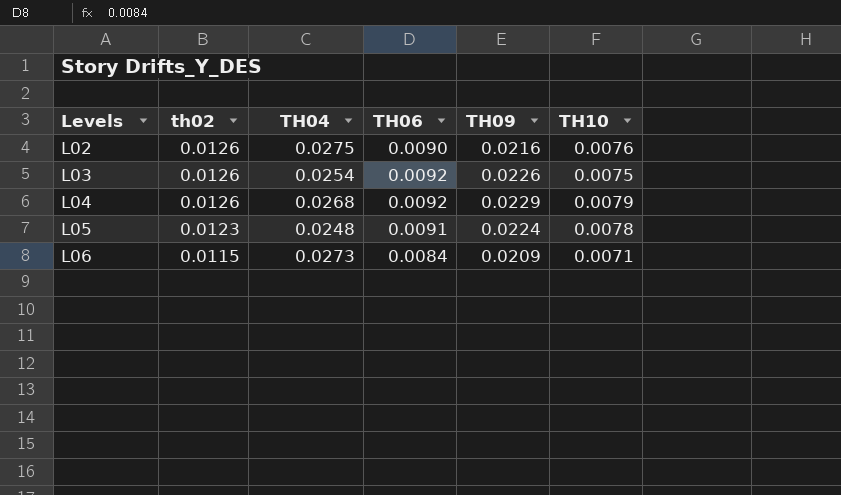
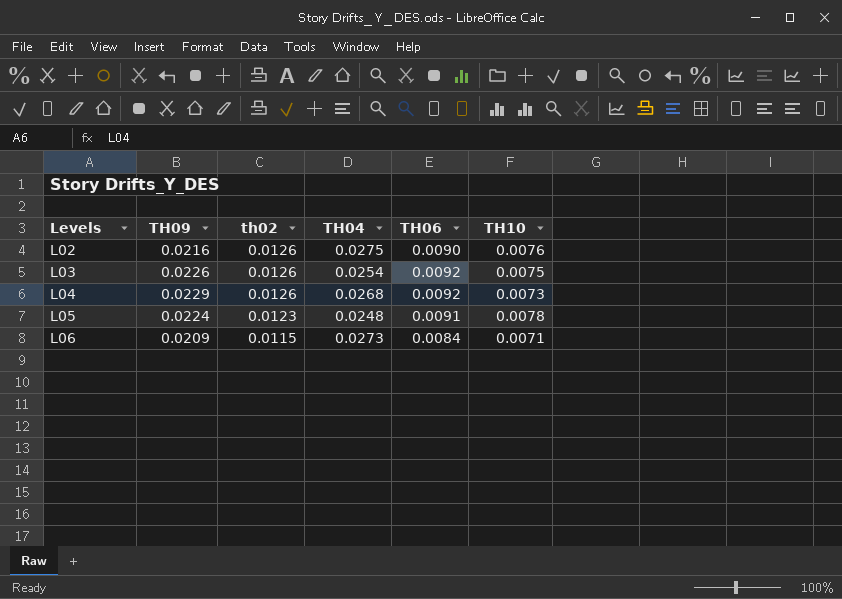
column TH09 | position: 5 -> 2
L04 | TH10: 0.0079 -> 0.0073

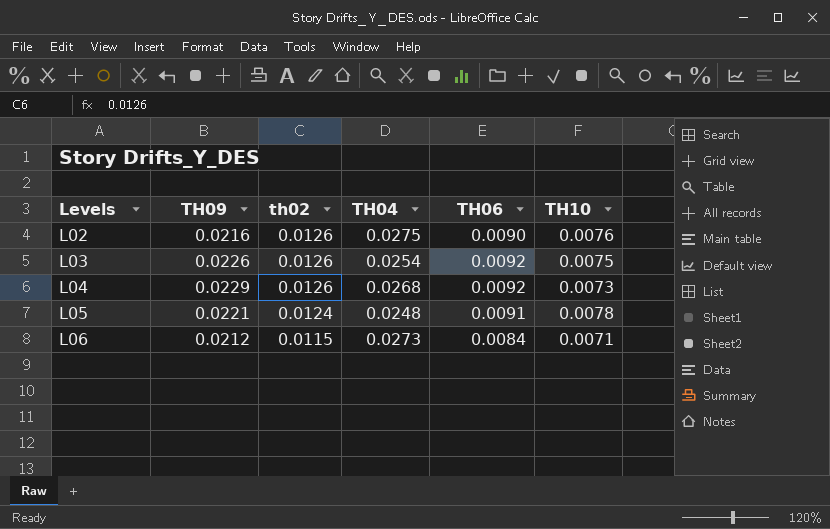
L05 | TH09: 0.0224 -> 0.0221
L05 | th02: 0.0123 -> 0.0124
L06 | TH09: 0.0209 -> 0.0212

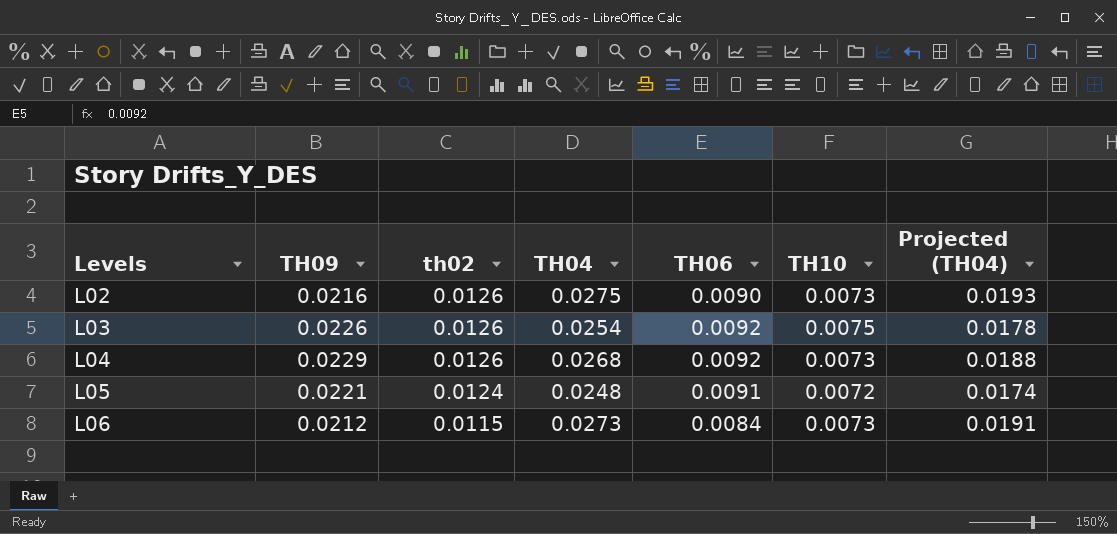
column Projected (TH04) | formula: none -> [TH04] * 0.7
L02 | TH10: 0.0076 -> 0.0073
L05 | TH10: 0.0078 -> 0.0072
L06 | TH10: 0.0071 -> 0.0073

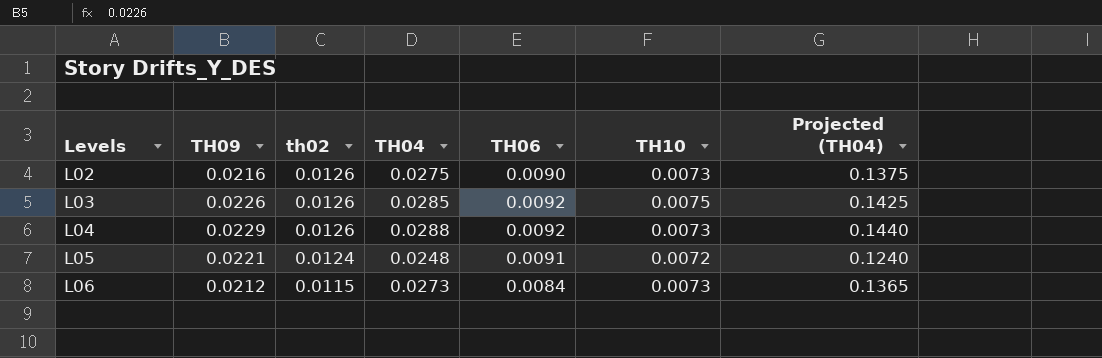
column Projected (TH04) | formula: [TH04] * 0.7 -> [TH04] * 5
L03 | TH04: 0.0254 -> 0.0285
L04 | TH04: 0.0268 -> 0.0288

